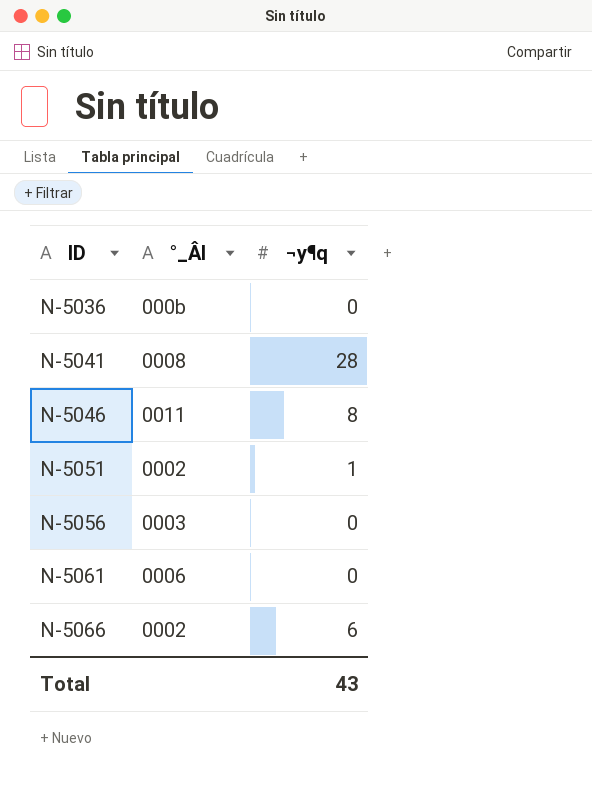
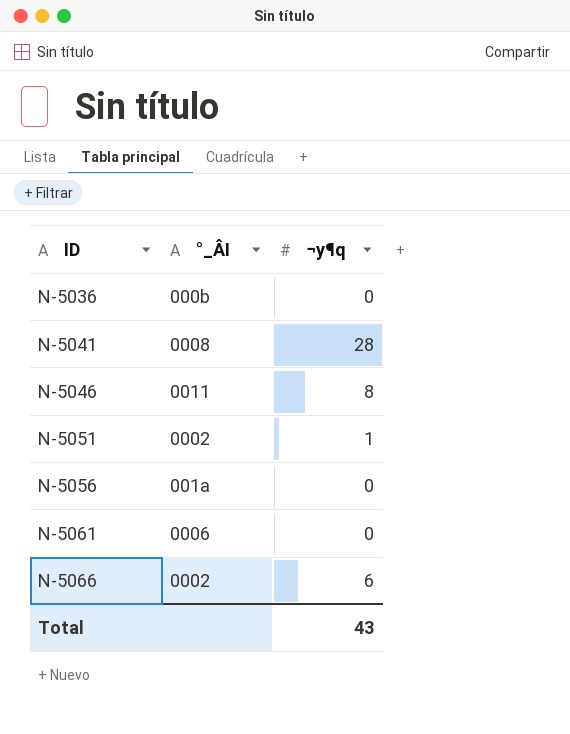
N-5056 | °_ÂI: 0003 -> 001a

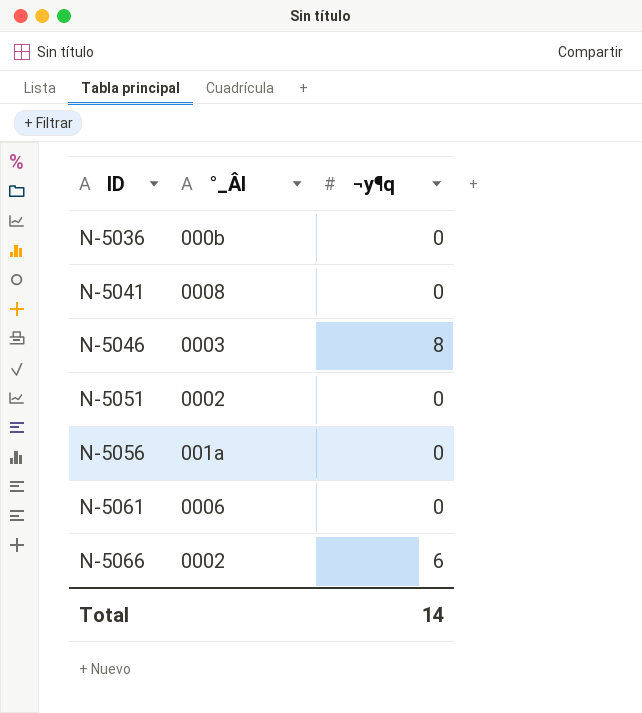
N-5041 | ¬y¶q: 28 -> 0
N-5046 | °_ÂI: 0011 -> 0003
N-5051 | ¬y¶q: 1 -> 0
Total | ¬y¶q: 43 -> 14

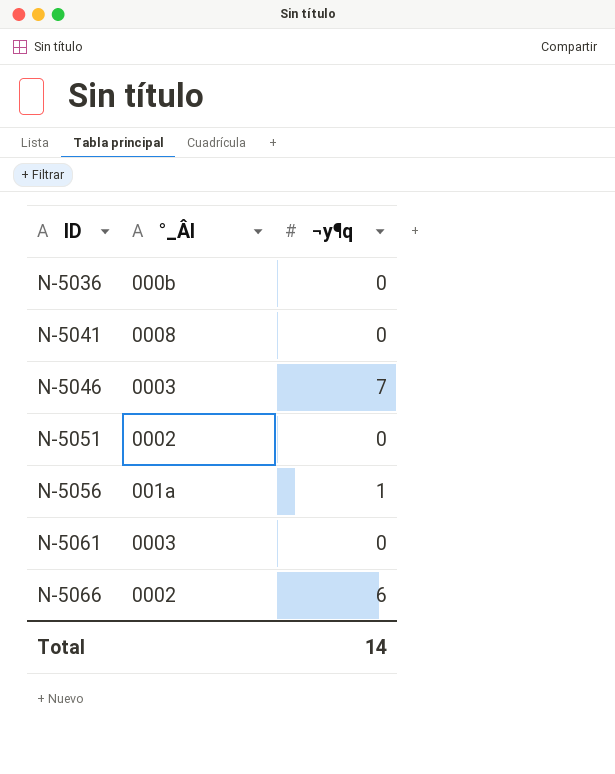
N-5046 | ¬y¶q: 8 -> 7
N-5056 | ¬y¶q: 0 -> 1
N-5061 | °_ÂI: 0006 -> 0003

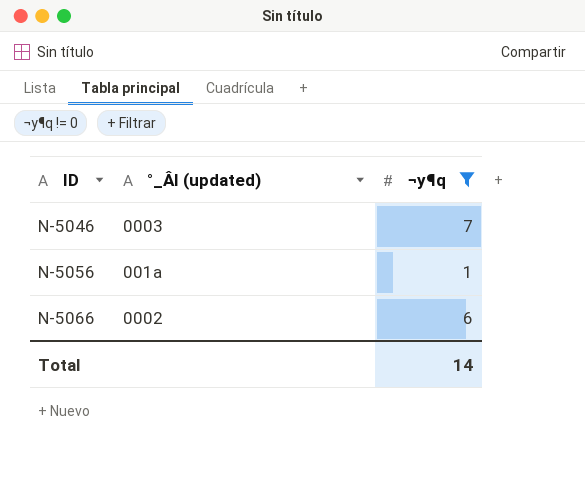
filter: none -> ¬y¶q != 0
column name: °_ÂI -> °_ÂI (updated)

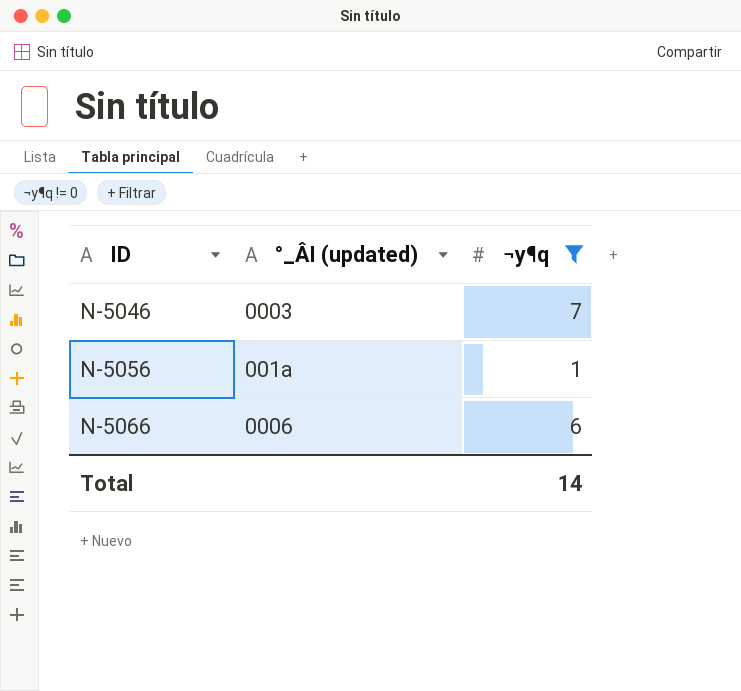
N-5066 | °_ÂI (updated): 0002 -> 0006

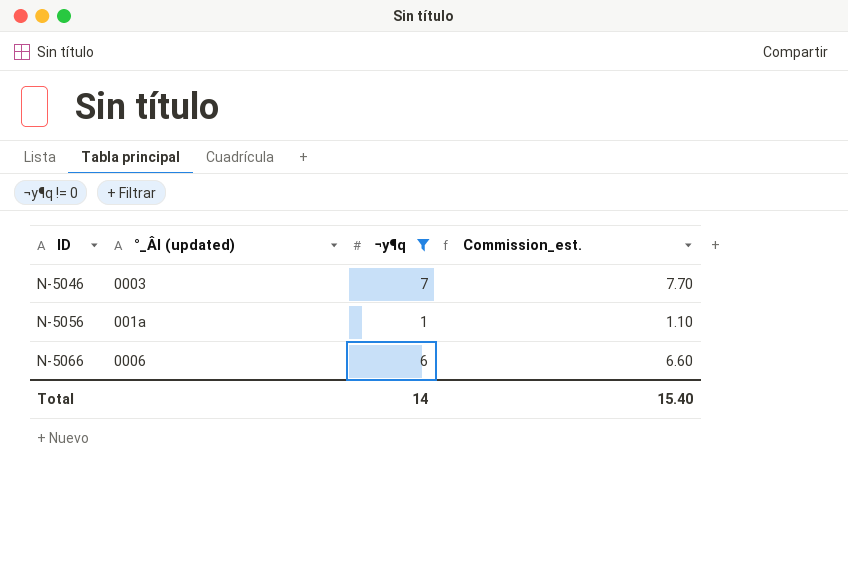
column Commission_est. | formula: none -> [¬y¶q] * 1.1

